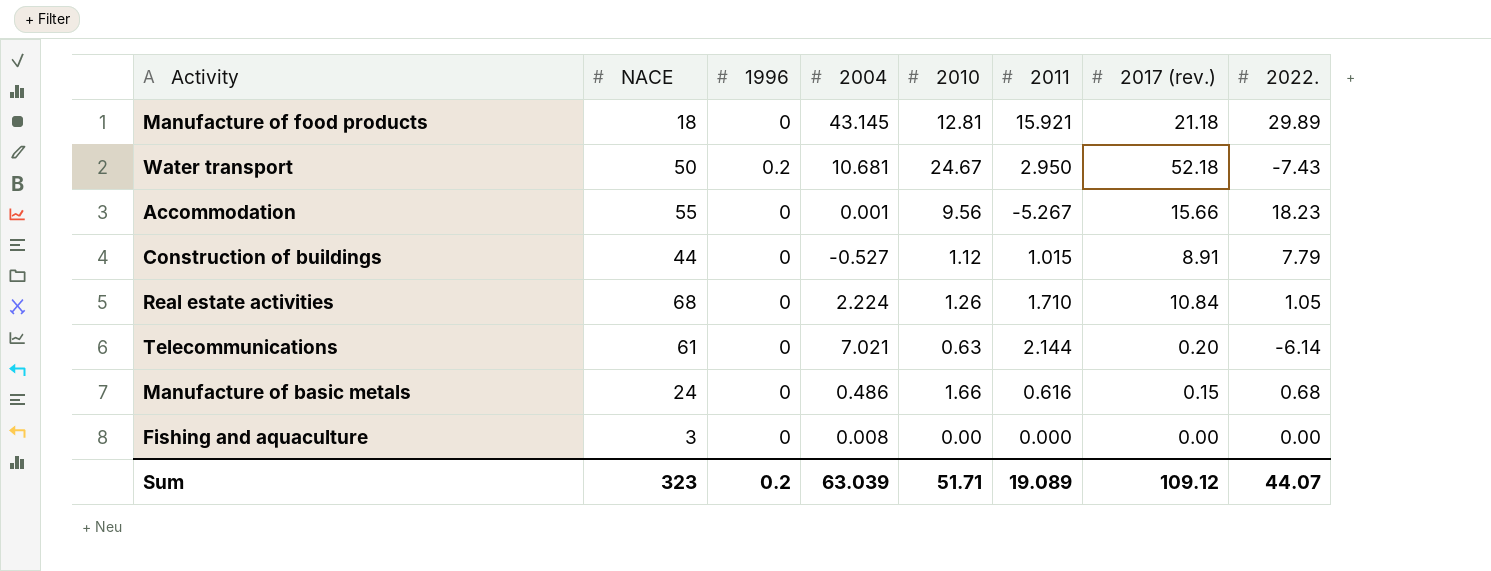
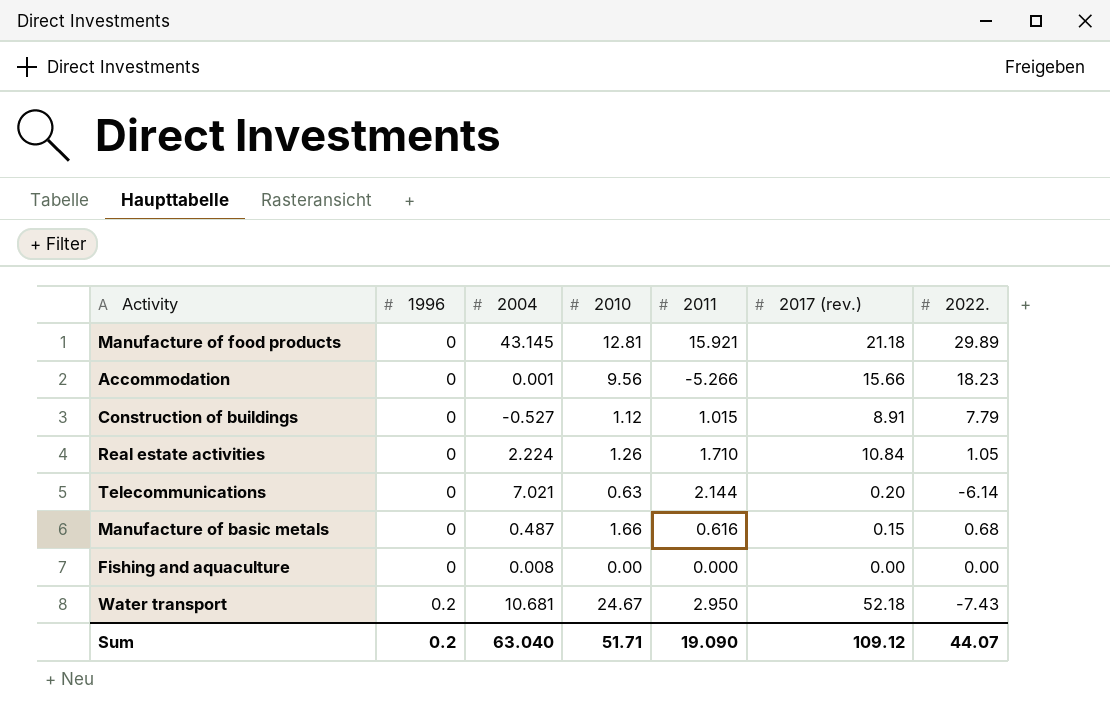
row order: none -> 1996 ascending
column NACE | position: 2 -> none
Accommodation | 2011: -5.267 -> -5.266
Manufacture of basic metals | 2004: 0.486 -> 0.487
Sum | 2004: 63.039 -> 63.040
Sum | 2011: 19.089 -> 19.090

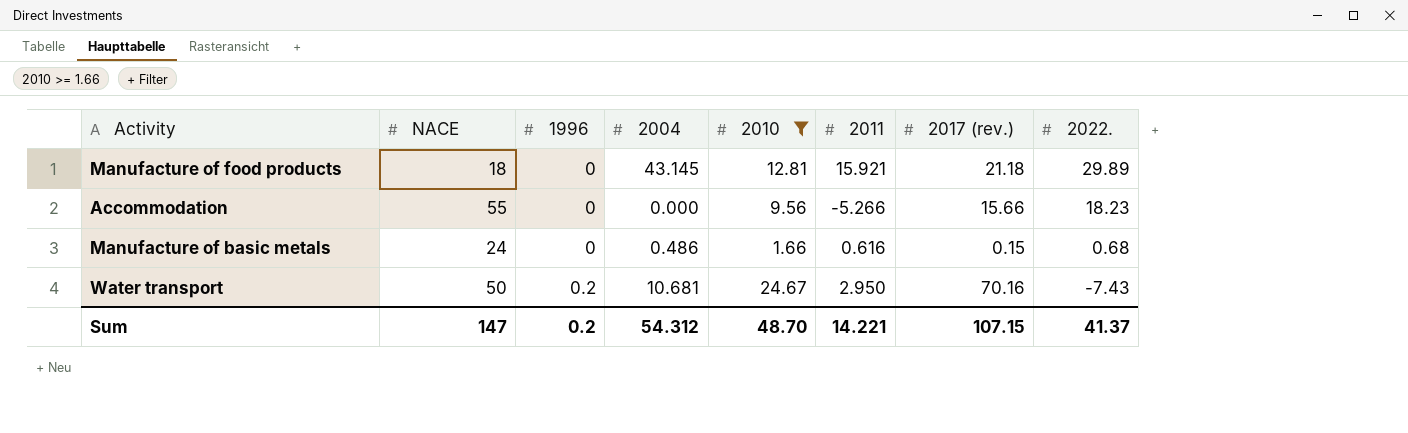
filter: none -> 2010 >= 1.66
column NACE | position: none -> 2
Accommodation | 2004: 0.001 -> 0.000
Manufacture of basic metals | 2004: 0.487 -> 0.486
Water transport | 2017 (rev.): 52.18 -> 70.16
Sum | 2004: 63.040 -> 54.312
Sum | 2010: 51.71 -> 48.70
Sum | 2011: 19.090 -> 14.221
Sum | 2017 (rev.): 109.12 -> 107.15
Sum | 2022.: 44.07 -> 41.37

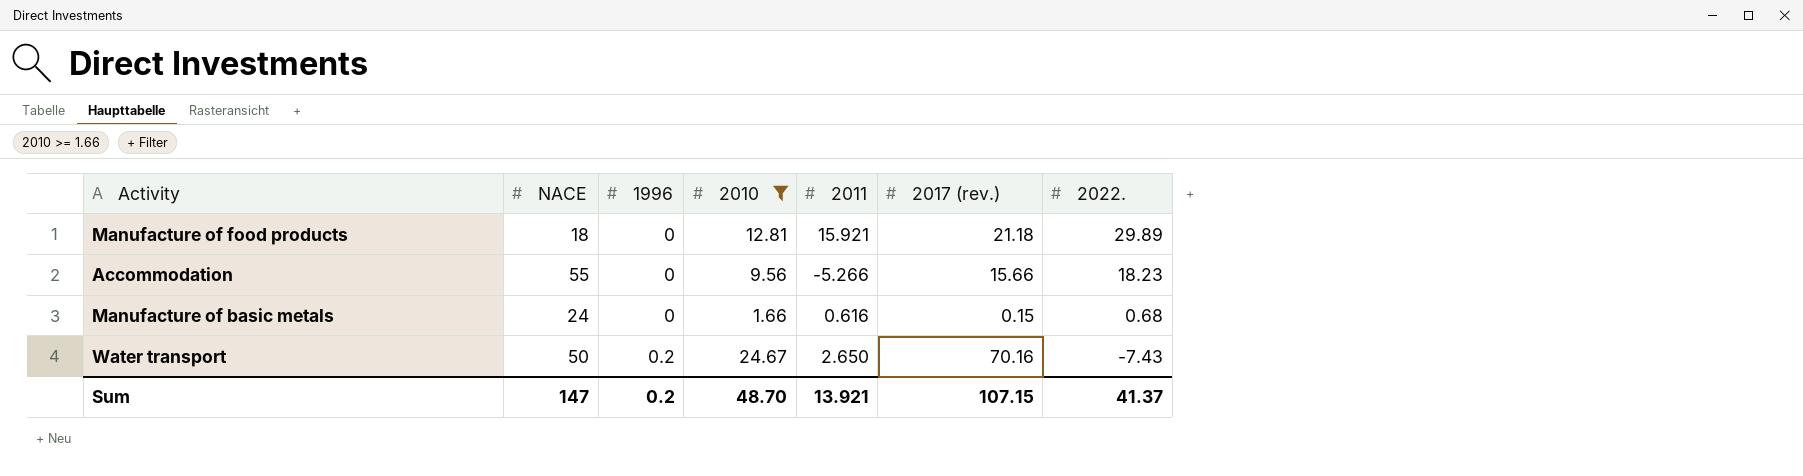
column 2004 | position: 4 -> none
Water transport | 2011: 2.950 -> 2.650
Sum | 2011: 14.221 -> 13.921

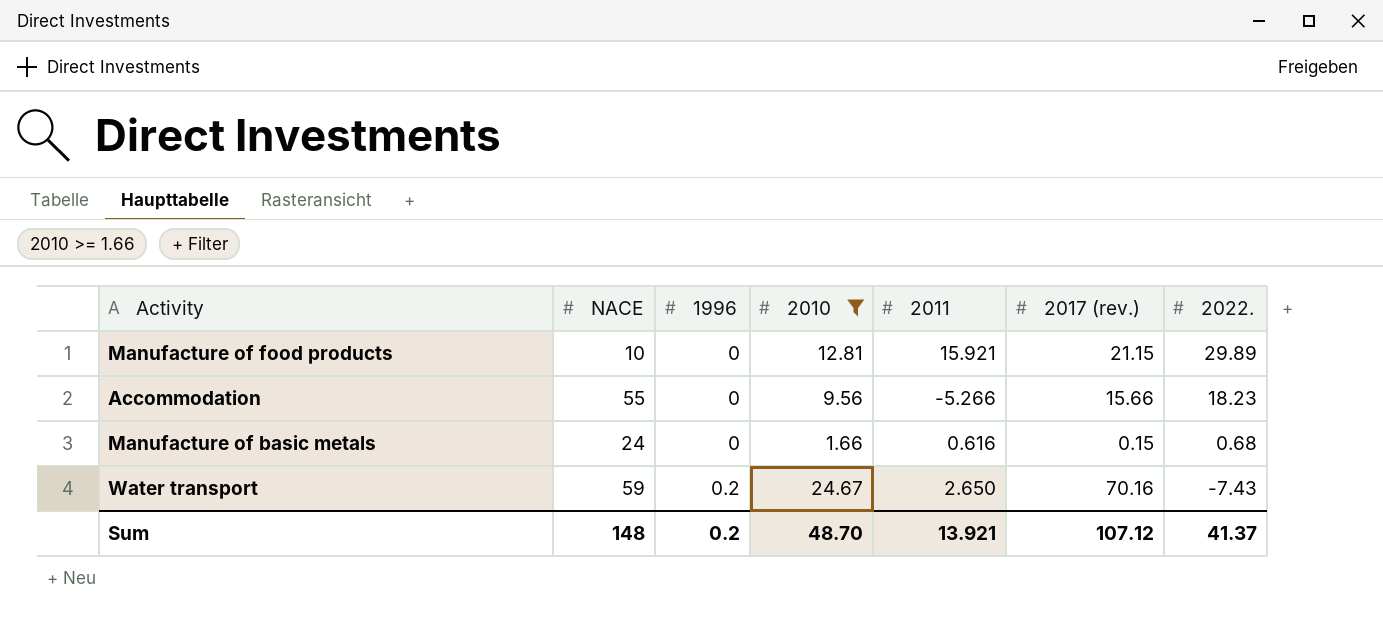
Manufacture of food products | NACE: 18 -> 10
Manufacture of food products | 2017 (rev.): 21.18 -> 21.15
Water transport | NACE: 50 -> 59
Sum | NACE: 147 -> 148
Sum | 2017 (rev.): 107.15 -> 107.12

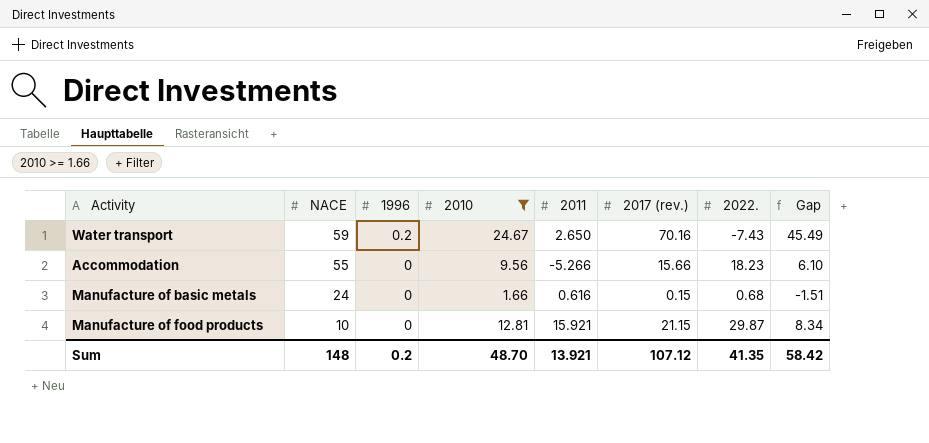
row order: 1996 ascending -> NACE descending
column Gap | formula: none -> [2017 (rev.)] - [2010]
Manufacture of food products | 2022.: 29.89 -> 29.87
Sum | 2022.: 41.37 -> 41.35

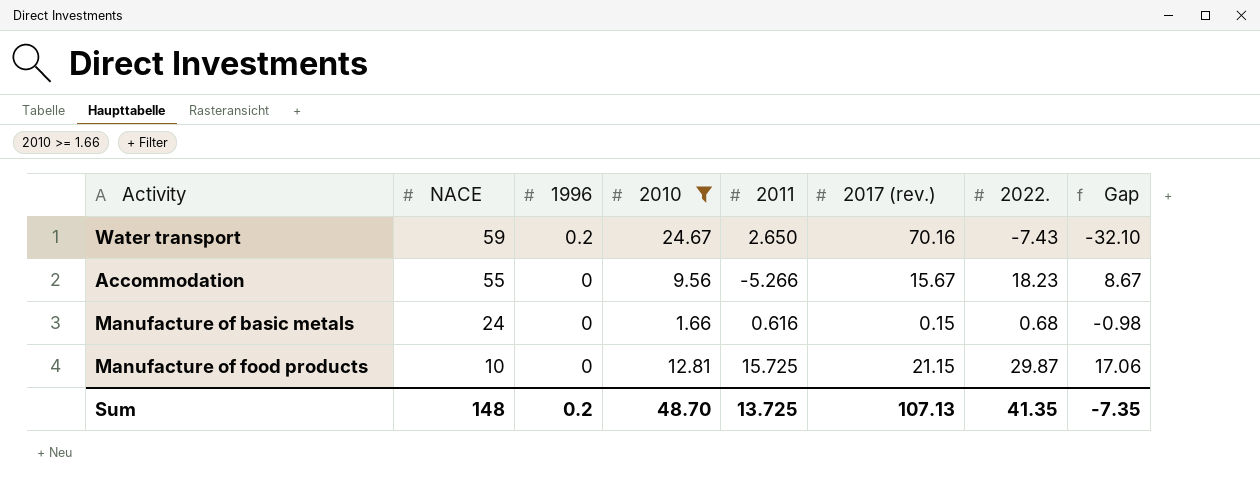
column Gap | formula: [2017 (rev.)] - [2010] -> [2022.] - [2010]
Accommodation | 2017 (rev.): 15.66 -> 15.67
Manufacture of food products | 2011: 15.921 -> 15.725
Sum | 2011: 13.921 -> 13.725
Sum | 2017 (rev.): 107.12 -> 107.13
Sum | Gap: 58.42 -> -7.35

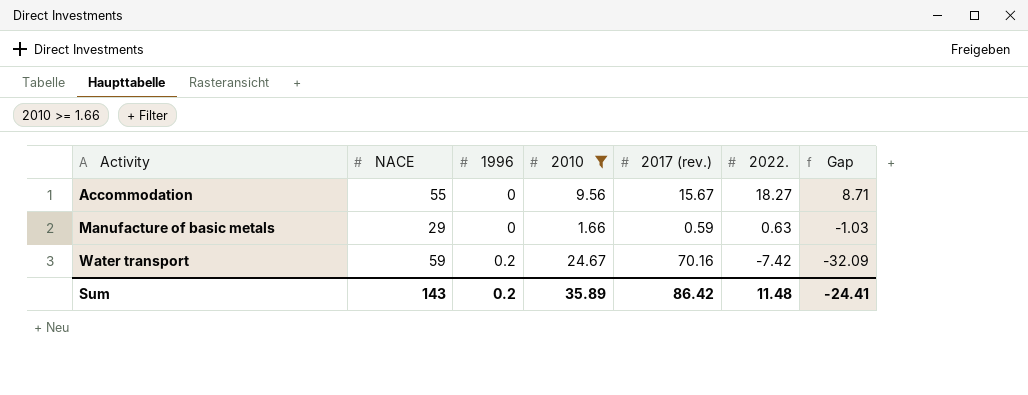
row order: NACE descending -> Activity ascending
column 2011 | position: 5 -> none
row Manufacture of food products: 10 | 0 | 12.81 | 15.725 | 21.15 | 29.87 | 17.06 -> none
Accommodation | 2022.: 18.23 -> 18.27
Accommodation | Gap: 8.67 -> 8.71
Manufacture of basic metals | NACE: 24 -> 29
Manufacture of basic metals | 2017 (rev.): 0.15 -> 0.59
Manufacture of basic metals | 2022.: 0.68 -> 0.63
Manufacture of basic metals | Gap: -0.98 -> -1.03
Water transport | 2022.: -7.43 -> -7.42
Water transport | Gap: -32.10 -> -32.09
Sum | NACE: 148 -> 143
Sum | 2010: 48.70 -> 35.89
Sum | 2017 (rev.): 107.13 -> 86.42
Sum | 2022.: 41.35 -> 11.48
Sum | Gap: -7.35 -> -24.41

